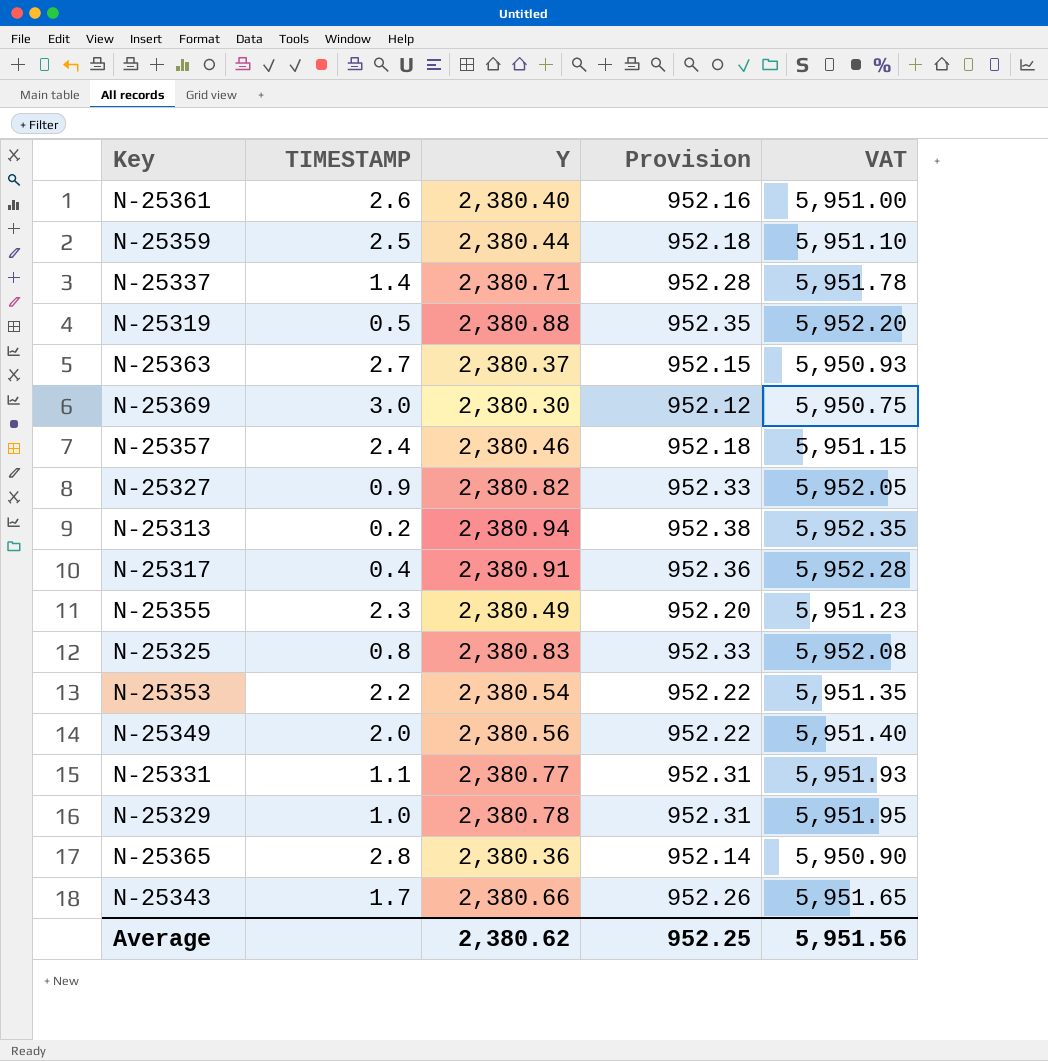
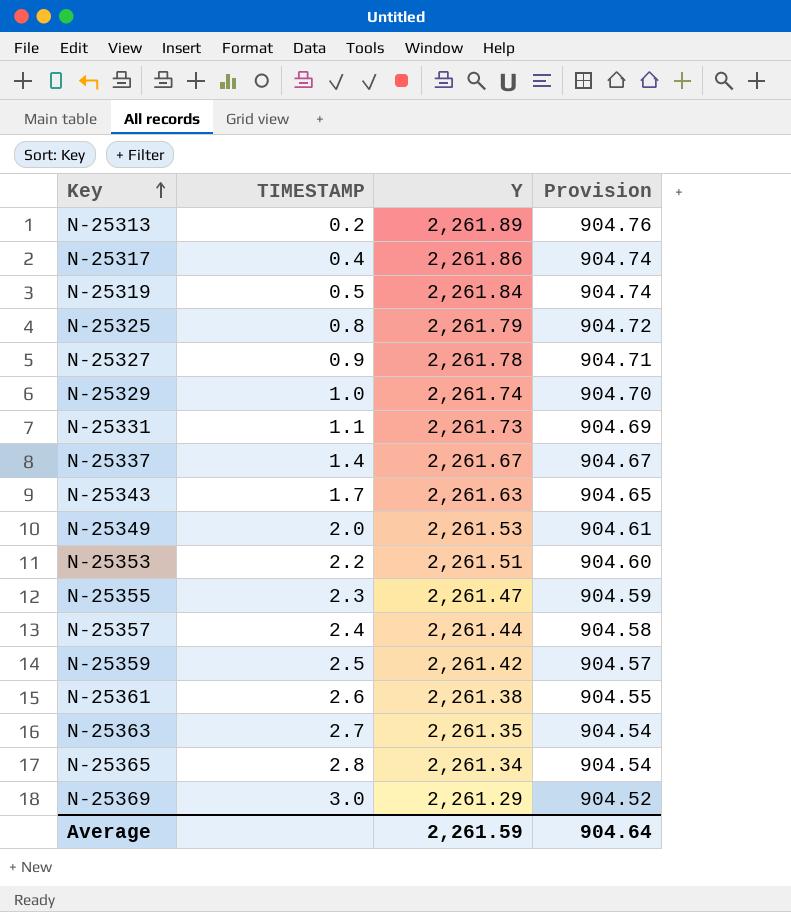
row order: none -> Key ascending
column VAT | formula: [Y] * 2.5 -> none
N-25313 | Y: 2,380.94 -> 2,261.89
N-25313 | Provision: 952.38 -> 904.76
N-25317 | Y: 2,380.91 -> 2,261.86
N-25317 | Provision: 952.36 -> 904.74
N-25319 | Y: 2,380.88 -> 2,261.84
N-25319 | Provision: 952.35 -> 904.74
N-25325 | Y: 2,380.83 -> 2,261.79
N-25325 | Provision: 952.33 -> 904.72
N-25327 | Y: 2,380.82 -> 2,261.78
N-25327 | Provision: 952.33 -> 904.71
N-25329 | Y: 2,380.78 -> 2,261.74
N-25329 | Provision: 952.31 -> 904.70
N-25331 | Y: 2,380.77 -> 2,261.73
N-25331 | Provision: 952.31 -> 904.69
N-25337 | Y: 2,380.71 -> 2,261.67
N-25337 | Provision: 952.28 -> 904.67
N-25343 | Y: 2,380.66 -> 2,261.63
N-25343 | Provision: 952.26 -> 904.65
N-25349 | Y: 2,380.56 -> 2,261.53
N-25349 | Provision: 952.22 -> 904.61
N-25353 | Y: 2,380.54 -> 2,261.51
N-25353 | Provision: 952.22 -> 904.60
N-25355 | Y: 2,380.49 -> 2,261.47
N-25355 | Provision: 952.20 -> 904.59
N-25357 | Y: 2,380.46 -> 2,261.44
N-25357 | Provision: 952.18 -> 904.58
N-25359 | Y: 2,380.44 -> 2,261.42
N-25359 | Provision: 952.18 -> 904.57
N-25361 | Y: 2,380.40 -> 2,261.38
N-25361 | Provision: 952.16 -> 904.55
N-25363 | Y: 2,380.37 -> 2,261.35
N-25363 | Provision: 952.15 -> 904.54
N-25365 | Y: 2,380.36 -> 2,261.34
N-25365 | Provision: 952.14 -> 904.54
N-25369 | Y: 2,380.30 -> 2,261.29
N-25369 | Provision: 952.12 -> 904.52
Average | Y: 2,380.62 -> 2,261.59
Average | Provision: 952.25 -> 904.64

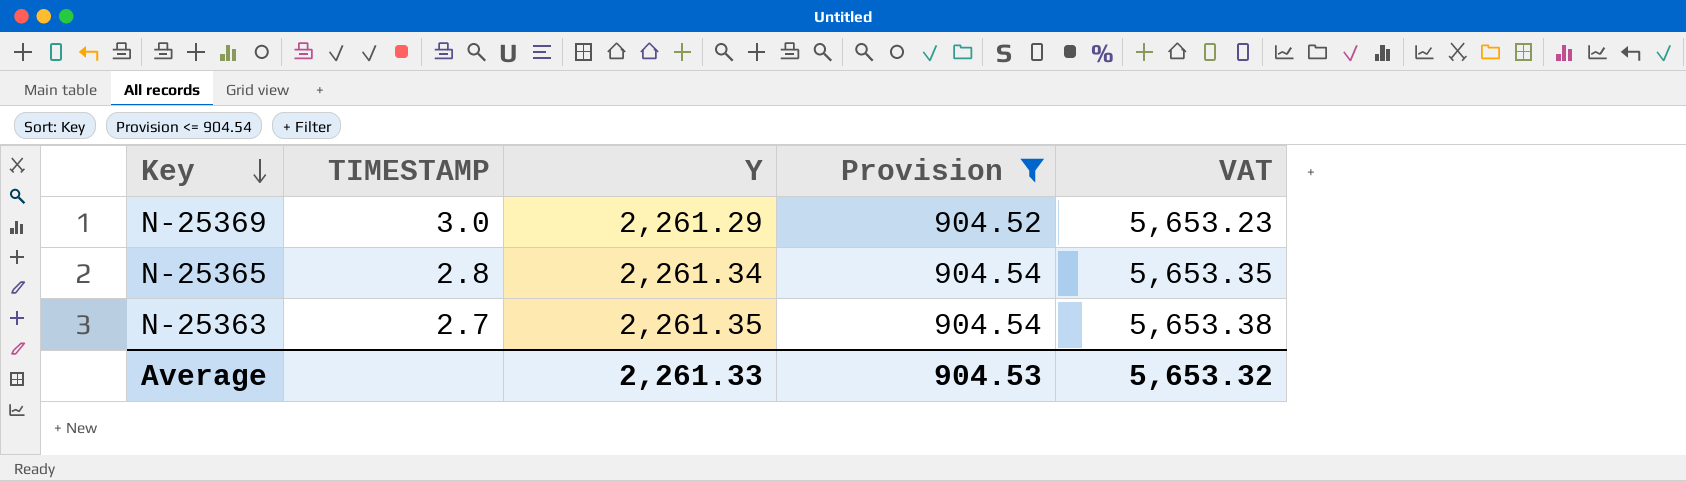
filter: none -> Provision <= 904.54
row order: Key ascending -> Key descending
column VAT | formula: none -> [Y] * 2.5
Average | Y: 2,261.59 -> 2,261.33
Average | Provision: 904.64 -> 904.53

